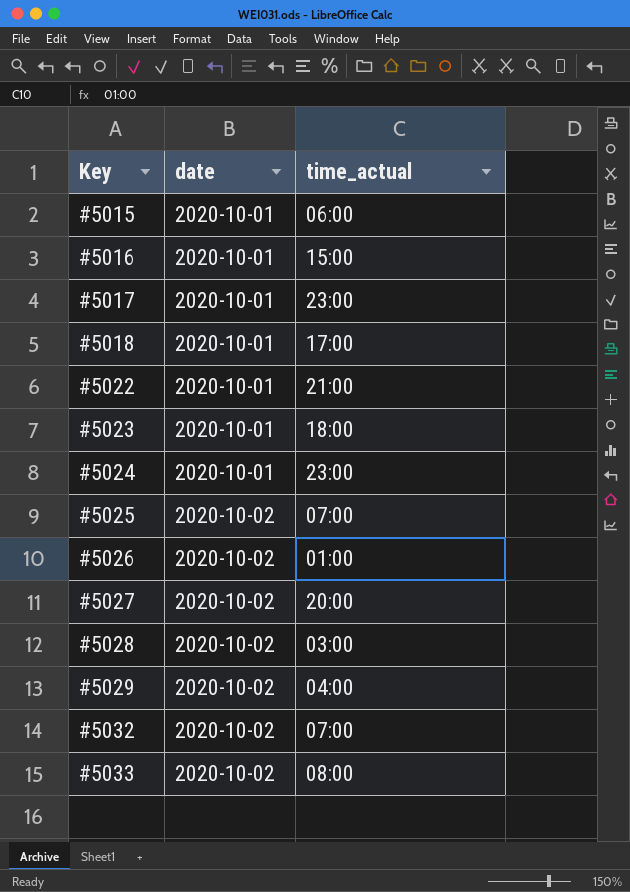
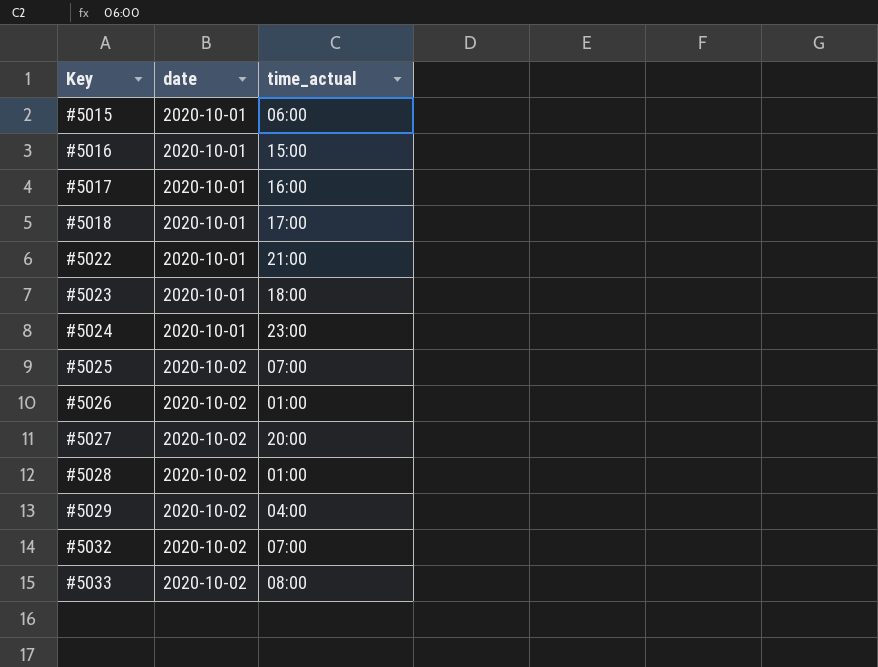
#5017 | time_actual: 23:00 -> 16:00
#5028 | time_actual: 03:00 -> 01:00

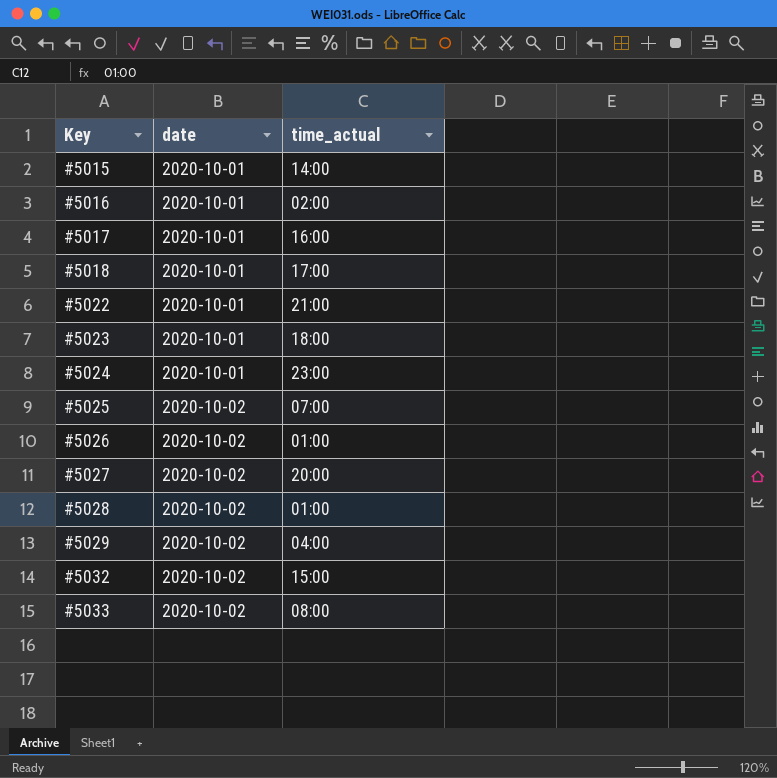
#5015 | time_actual: 06:00 -> 14:00
#5016 | time_actual: 15:00 -> 02:00
#5032 | time_actual: 07:00 -> 15:00

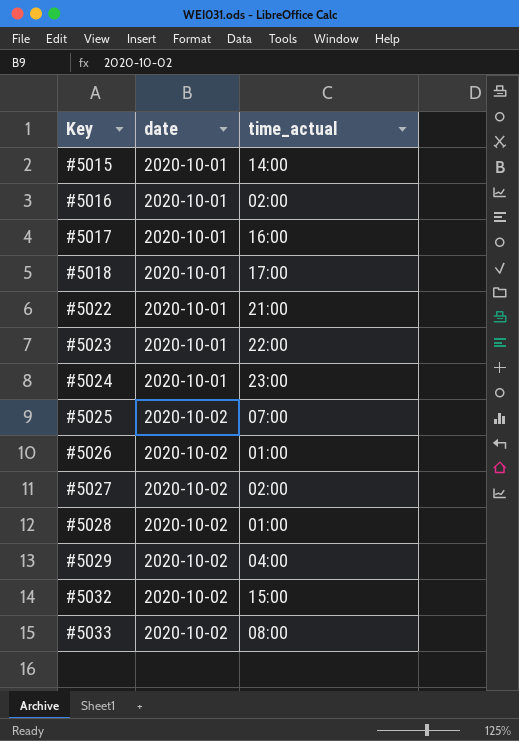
#5023 | time_actual: 18:00 -> 22:00
#5027 | time_actual: 20:00 -> 02:00

